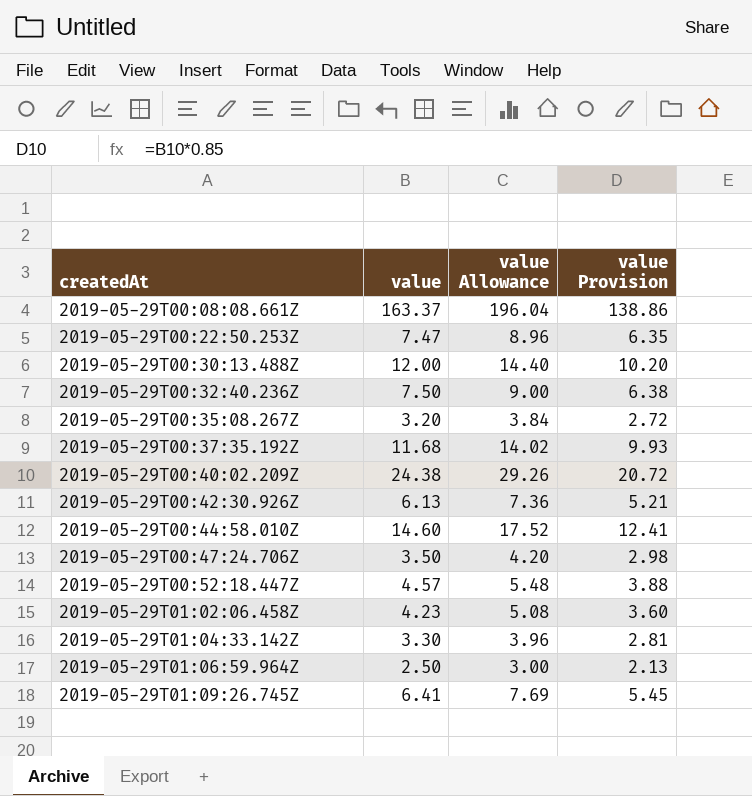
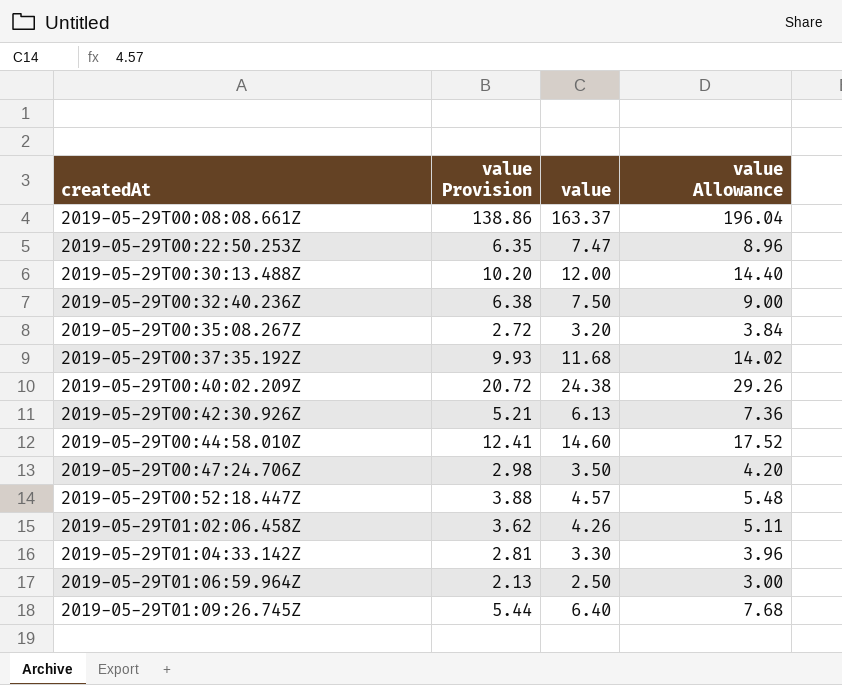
column value Provision | position: 4 -> 2
2019-05-29T01:02:06.458Z | value Provision: 3.60 -> 3.62
2019-05-29T01:02:06.458Z | value: 4.23 -> 4.26
2019-05-29T01:02:06.458Z | value Allowance: 5.08 -> 5.11
2019-05-29T01:09:26.745Z | value Provision: 5.45 -> 5.44
2019-05-29T01:09:26.745Z | value: 6.41 -> 6.40
2019-05-29T01:09:26.745Z | value Allowance: 7.69 -> 7.68

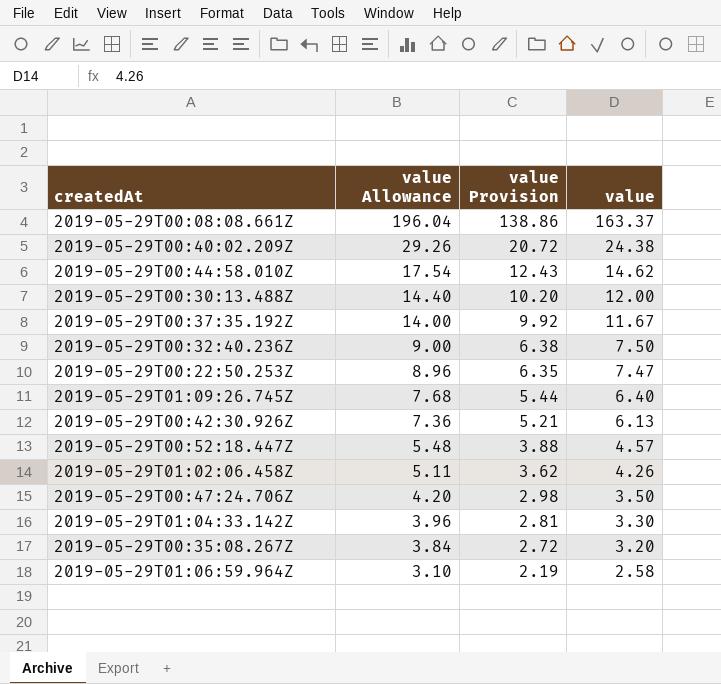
row order: createdAt ascending -> value Allowance descending
column value Allowance | position: 4 -> 2
2019-05-29T00:44:58.010Z | value Allowance: 17.52 -> 17.54
2019-05-29T00:44:58.010Z | value Provision: 12.41 -> 12.43
2019-05-29T00:44:58.010Z | value: 14.60 -> 14.62
2019-05-29T00:37:35.192Z | value Allowance: 14.02 -> 14.00
2019-05-29T00:37:35.192Z | value Provision: 9.93 -> 9.92
2019-05-29T00:37:35.192Z | value: 11.68 -> 11.67
2019-05-29T01:06:59.964Z | value Allowance: 3.00 -> 3.10
2019-05-29T01:06:59.964Z | value Provision: 2.13 -> 2.19
2019-05-29T01:06:59.964Z | value: 2.50 -> 2.58

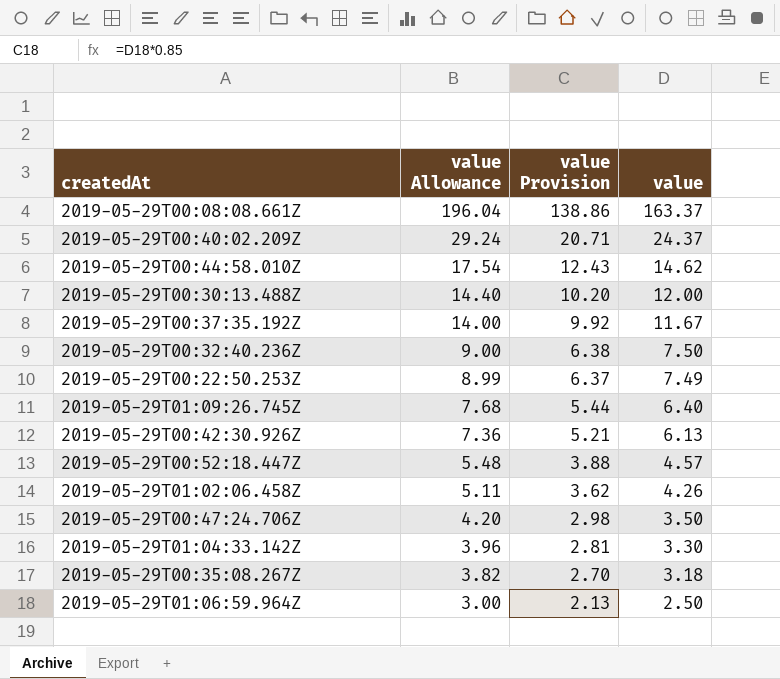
2019-05-29T00:40:02.209Z | value Allowance: 29.26 -> 29.24
2019-05-29T00:40:02.209Z | value Provision: 20.72 -> 20.71
2019-05-29T00:40:02.209Z | value: 24.38 -> 24.37
2019-05-29T00:22:50.253Z | value Allowance: 8.96 -> 8.99
2019-05-29T00:22:50.253Z | value Provision: 6.35 -> 6.37
2019-05-29T00:22:50.253Z | value: 7.47 -> 7.49
2019-05-29T00:35:08.267Z | value Allowance: 3.84 -> 3.82
2019-05-29T00:35:08.267Z | value Provision: 2.72 -> 2.70
2019-05-29T00:35:08.267Z | value: 3.20 -> 3.18
2019-05-29T01:06:59.964Z | value Allowance: 3.10 -> 3.00
2019-05-29T01:06:59.964Z | value Provision: 2.19 -> 2.13
2019-05-29T01:06:59.964Z | value: 2.58 -> 2.50

